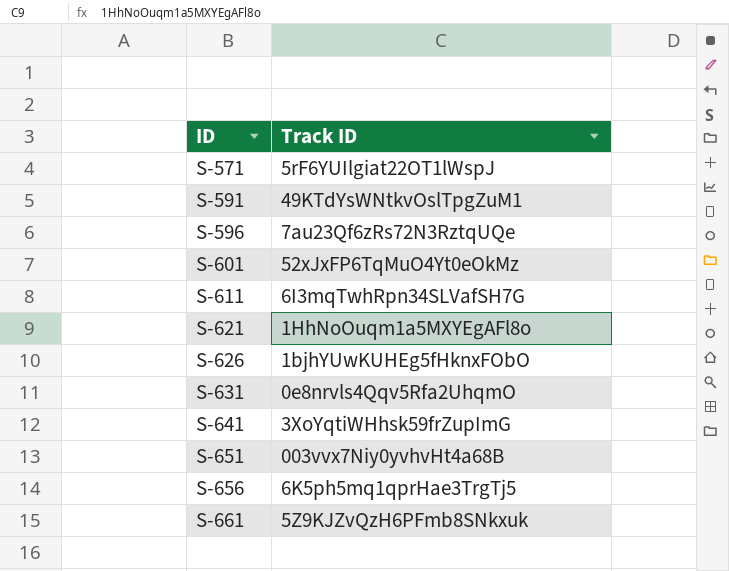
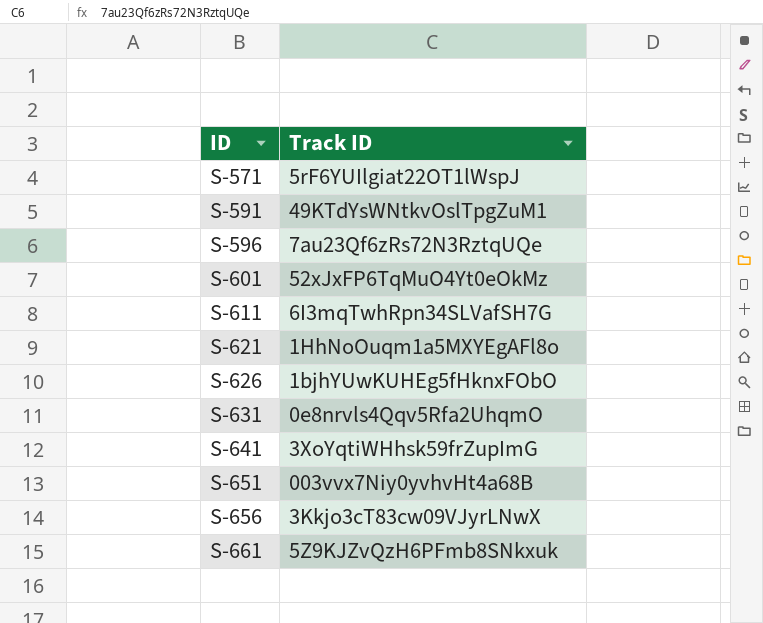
S-656 | Track ID: 6K5ph5mq1qprHae3TrgTj5 -> 3Kkjo3cT83cw09VJyrLNwX

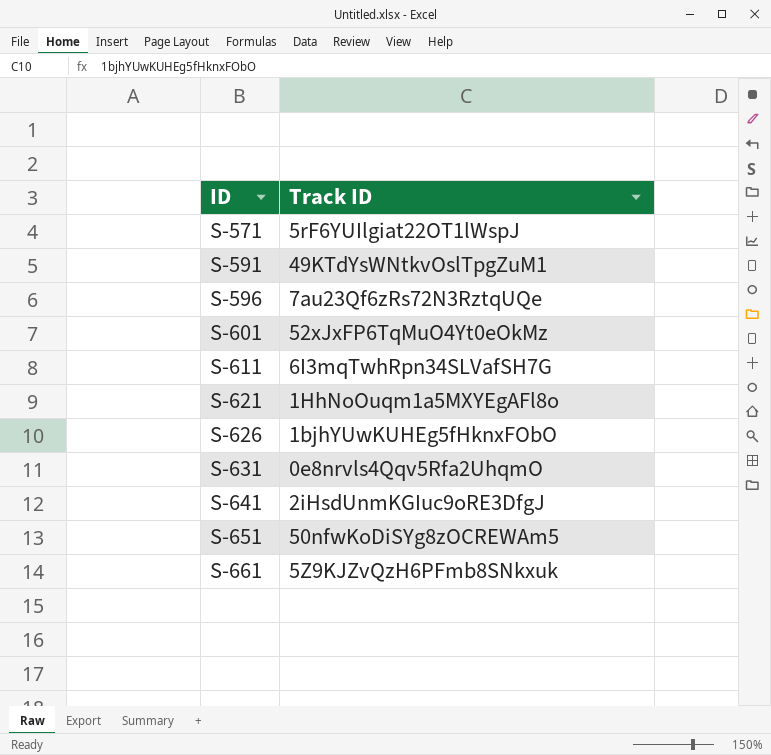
row S-656: 3Kkjo3cT83cw09VJyrLNwX -> none
S-641 | Track ID: 3XoYqtiWHhsk59frZupImG -> 2iHsdUnmKGIuc9oRE3DfgJ
S-651 | Track ID: 003vvx7Niy0yvhvHt4a68B -> 50nfwKoDiSYg8zOCREWAm5

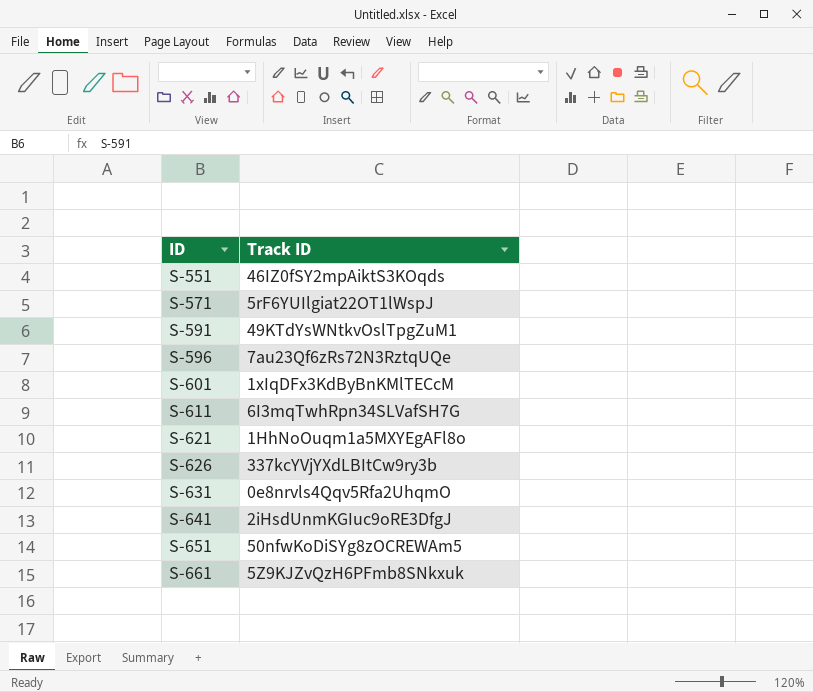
row S-551: none -> 46IZ0fSY2mpAiktS3KOqds
S-601 | Track ID: 52xJxFP6TqMuO4Yt0eOkMz -> 1xIqDFx3KdByBnKMlTECcM
S-626 | Track ID: 1bjhYUwKUHEg5fHknxFObO -> 337kcYVjYXdLBItCw9ry3b

